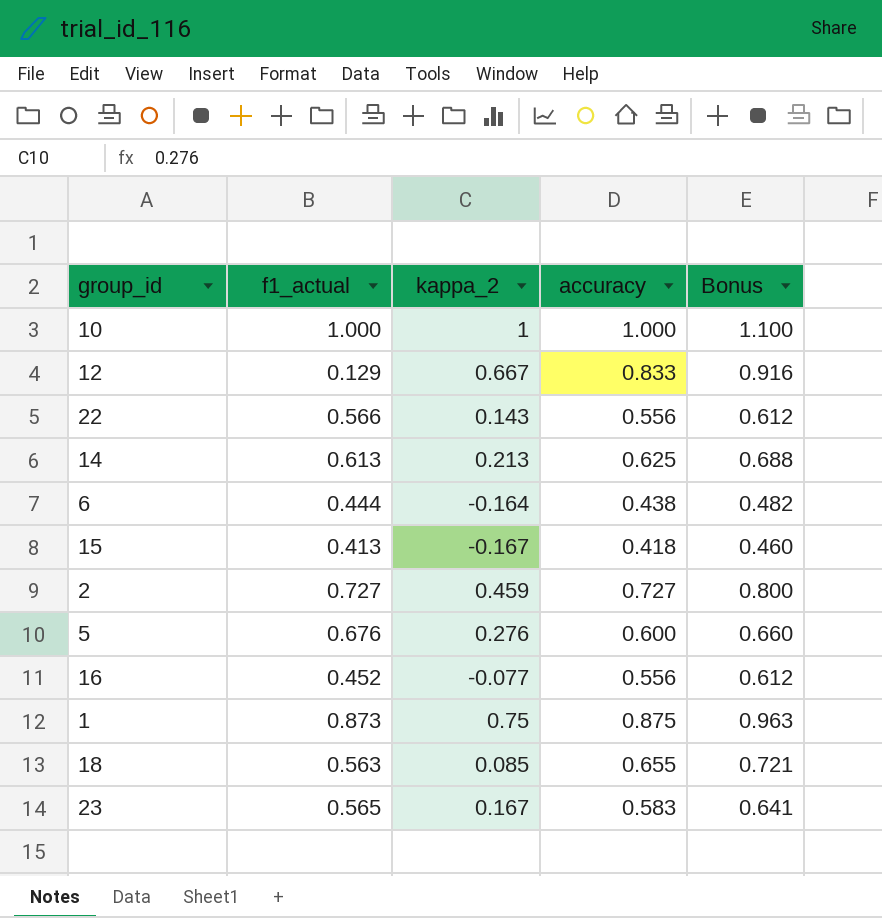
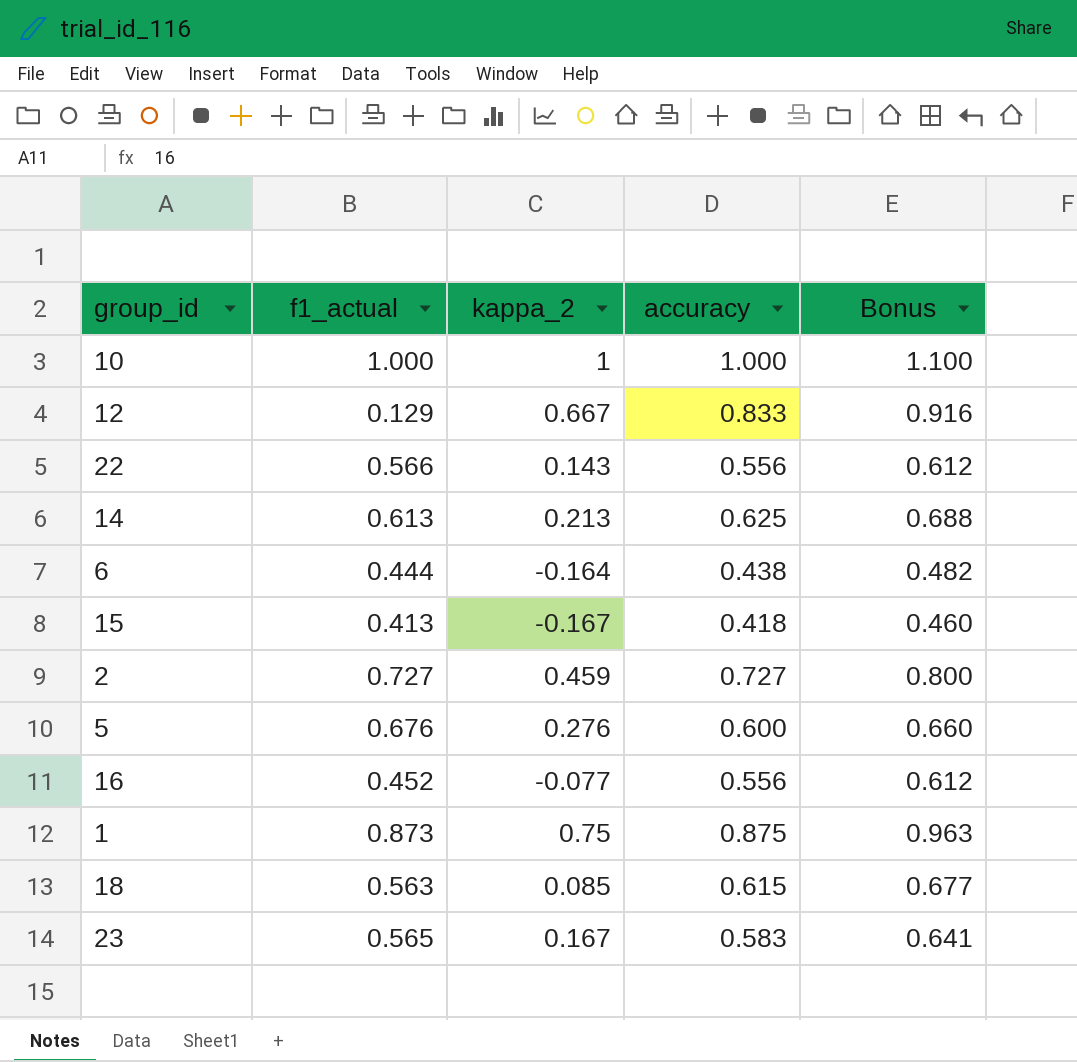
18 | accuracy: 0.655 -> 0.615
18 | Bonus: 0.721 -> 0.677

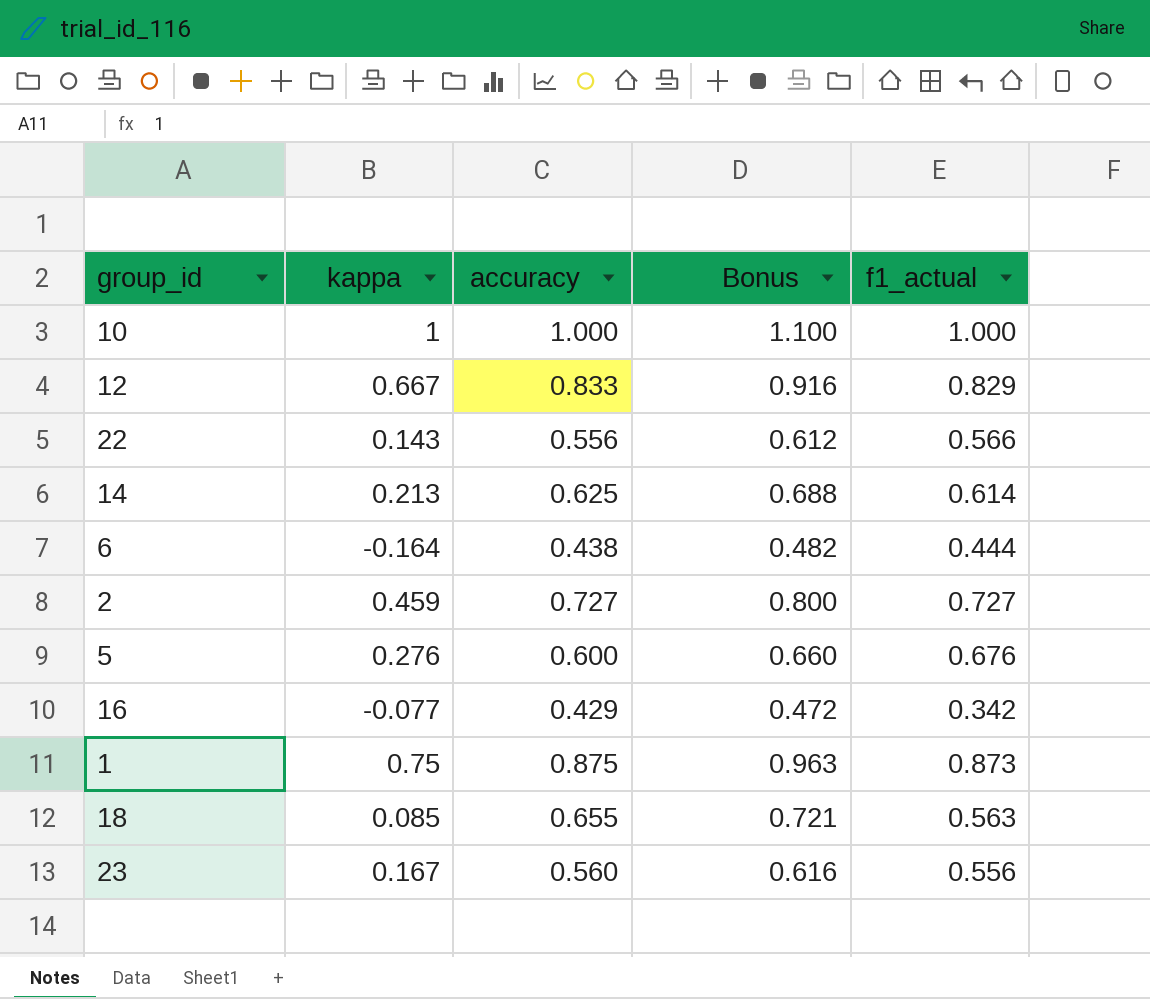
column name: kappa_2 -> kappa
column f1_actual | position: 2 -> 5
row 15: 0.413 | -0.167 | 0.418 | 0.460 -> none
12 | f1_actual: 0.129 -> 0.829
14 | f1_actual: 0.613 -> 0.614
16 | accuracy: 0.556 -> 0.429
16 | Bonus: 0.612 -> 0.472
16 | f1_actual: 0.452 -> 0.342
18 | accuracy: 0.615 -> 0.655
18 | Bonus: 0.677 -> 0.721
23 | accuracy: 0.583 -> 0.560
23 | Bonus: 0.641 -> 0.616
23 | f1_actual: 0.565 -> 0.556

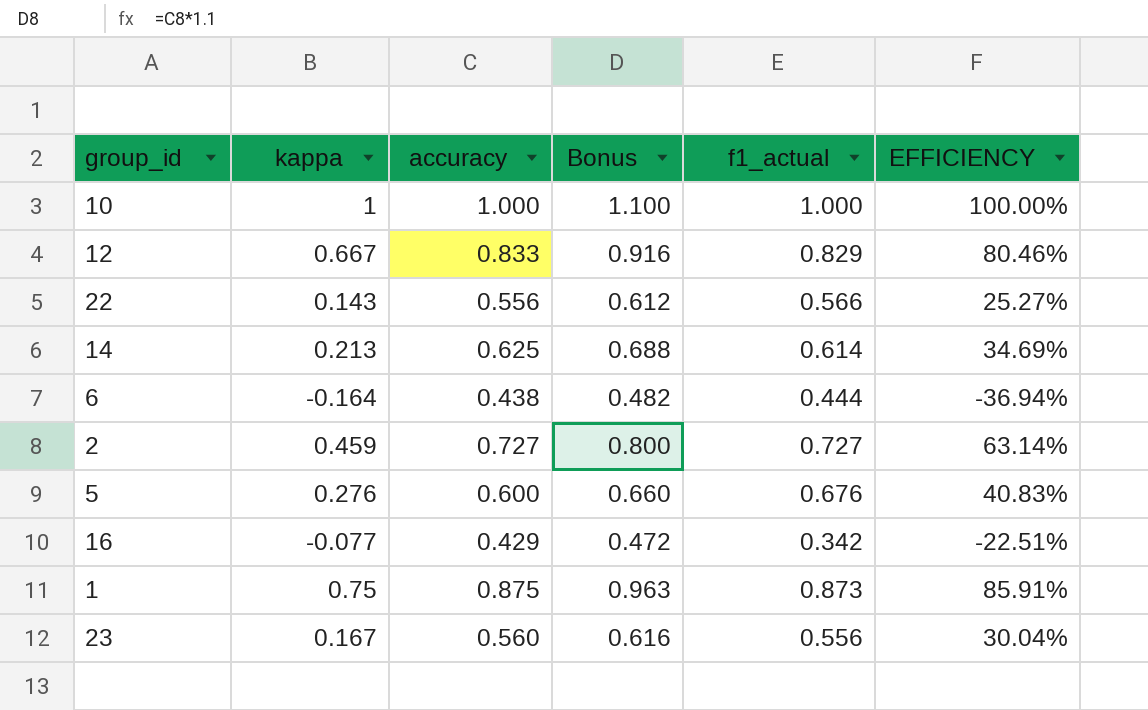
column EFFICIENCY | formula: none -> [kappa] / [f1_actual]
row 18: 0.085 | 0.655 | 0.721 | 0.563 -> none

